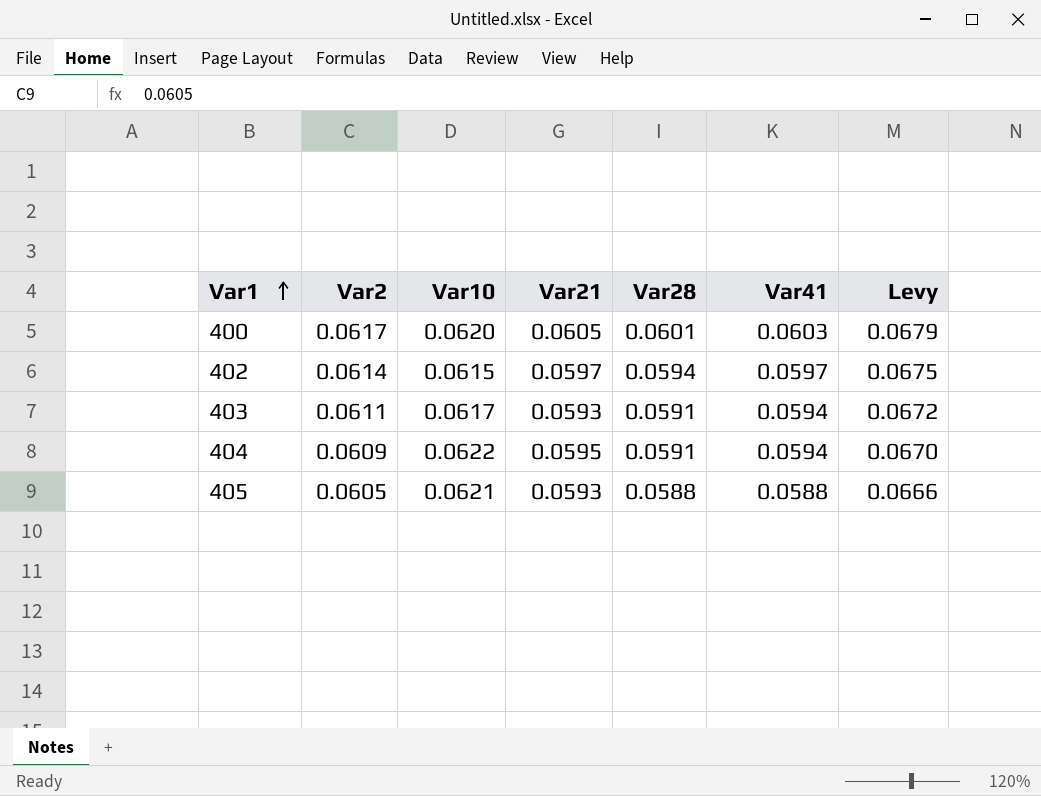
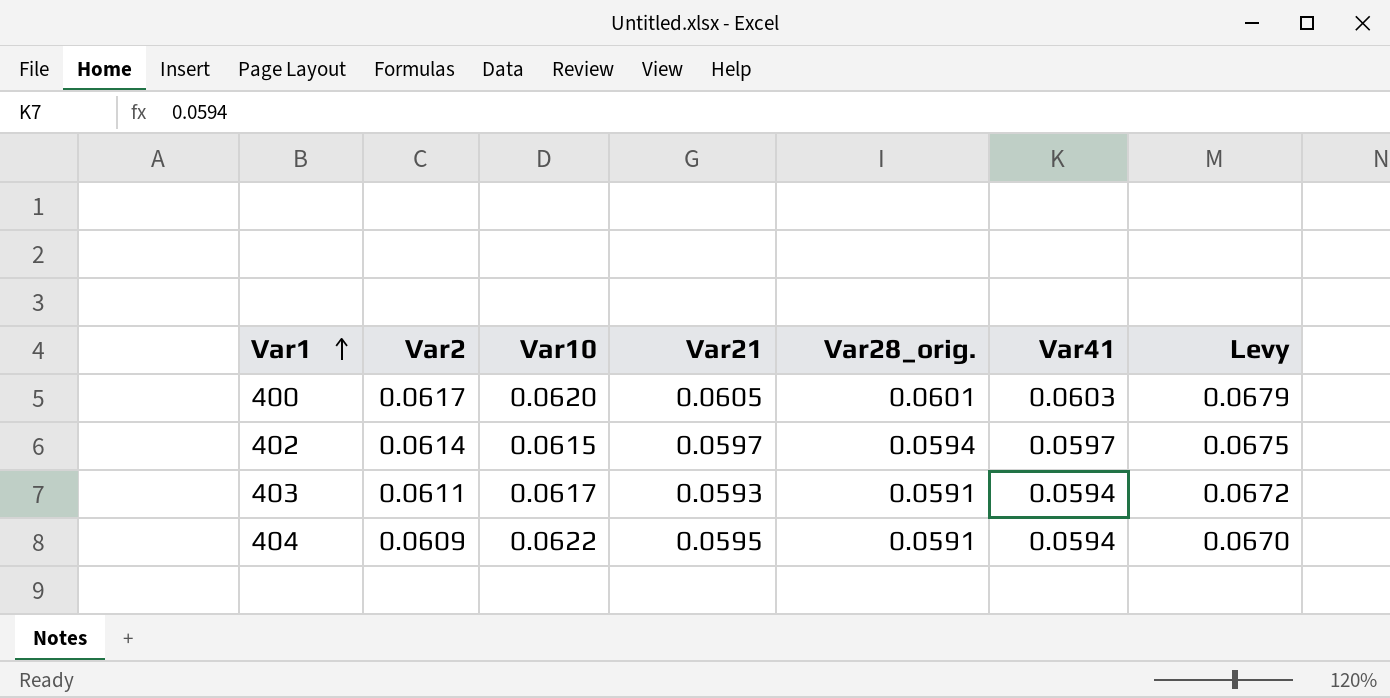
column name: Var28 -> Var28_orig.
row 405: 0.0605 | 0.0621 | 0.0593 | 0.0588 | 0.0588 | 0.0666 -> none

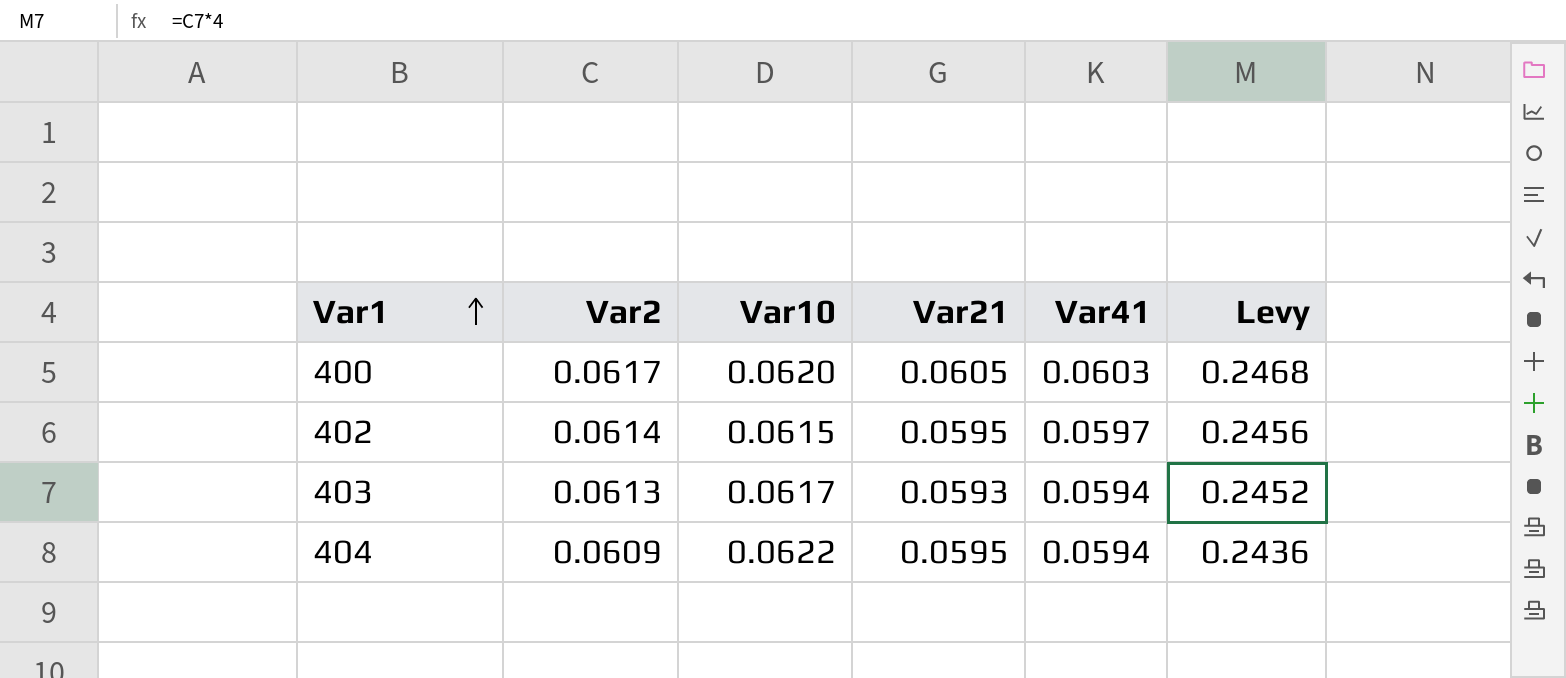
column Var28_orig. | position: 5 -> none
column Levy | formula: [Var2] * 1.1 -> [Var2] * 4
402 | Var21: 0.0597 -> 0.0595
403 | Var2: 0.0611 -> 0.0613

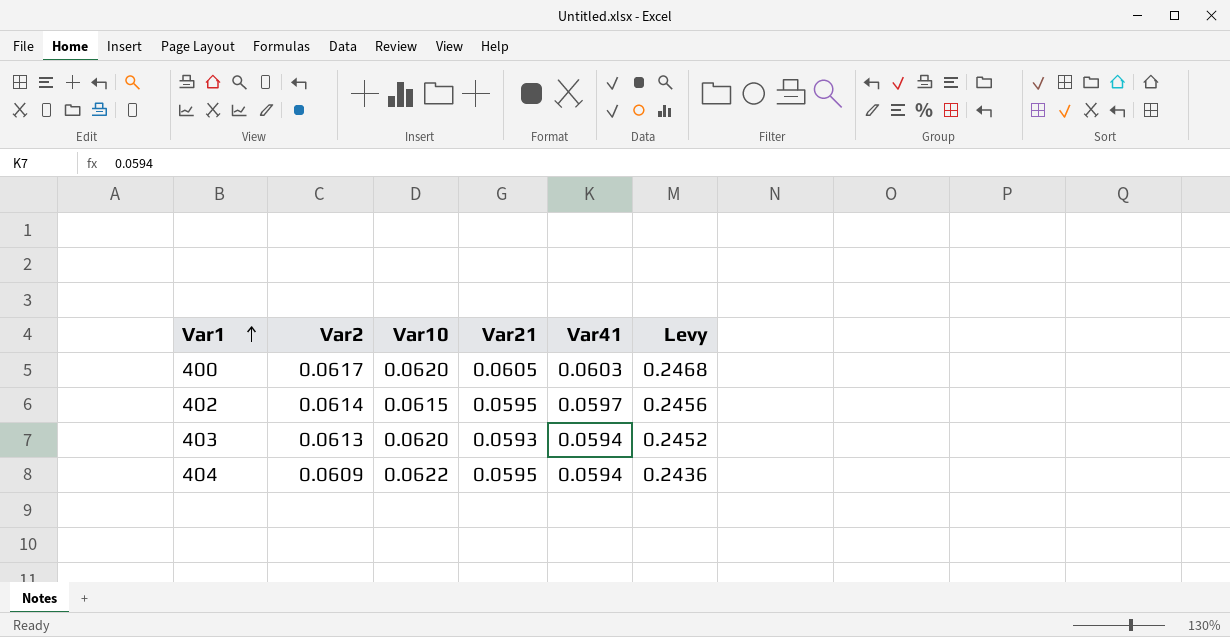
403 | Var10: 0.0617 -> 0.0620

